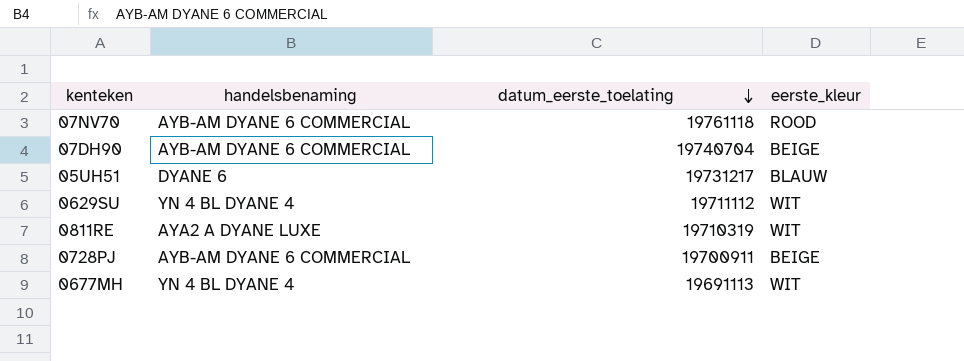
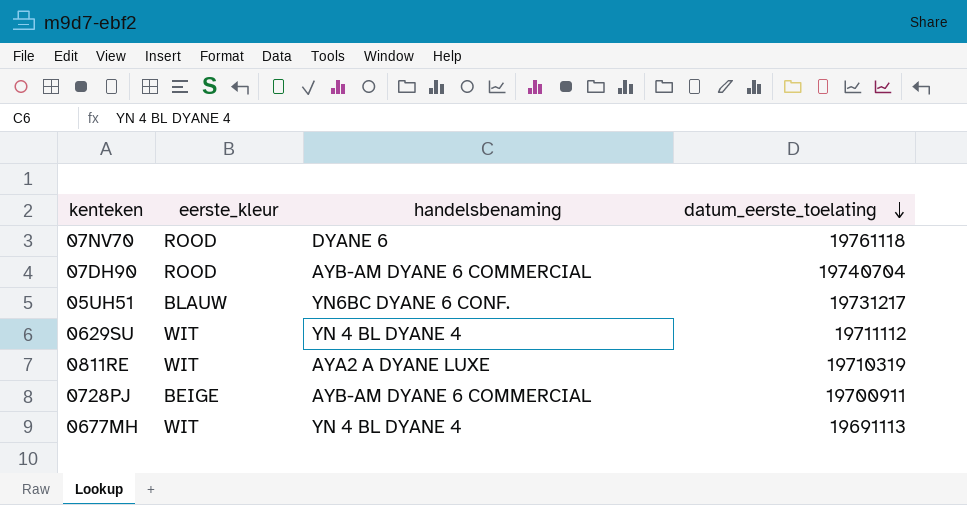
column eerste_kleur | position: 4 -> 2
07NV70 | handelsbenaming: AYB-AM DYANE 6 COMMERCIAL -> DYANE 6
07DH90 | eerste_kleur: BEIGE -> ROOD
05UH51 | handelsbenaming: DYANE 6 -> YN6BC DYANE 6 CONF.

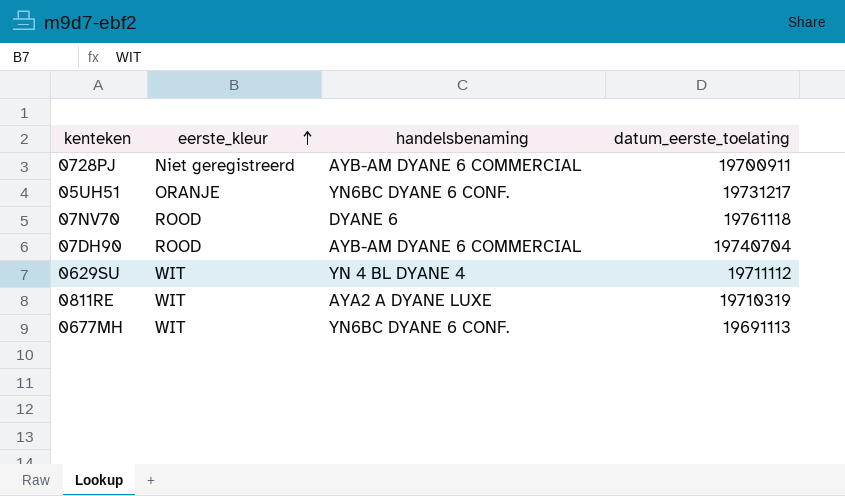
row order: datum_eerste_toelating descending -> eerste_kleur ascending
0728PJ | eerste_kleur: BEIGE -> Niet geregistreerd
05UH51 | eerste_kleur: BLAUW -> ORANJE
0677MH | handelsbenaming: YN 4 BL DYANE 4 -> YN6BC DYANE 6 CONF.

